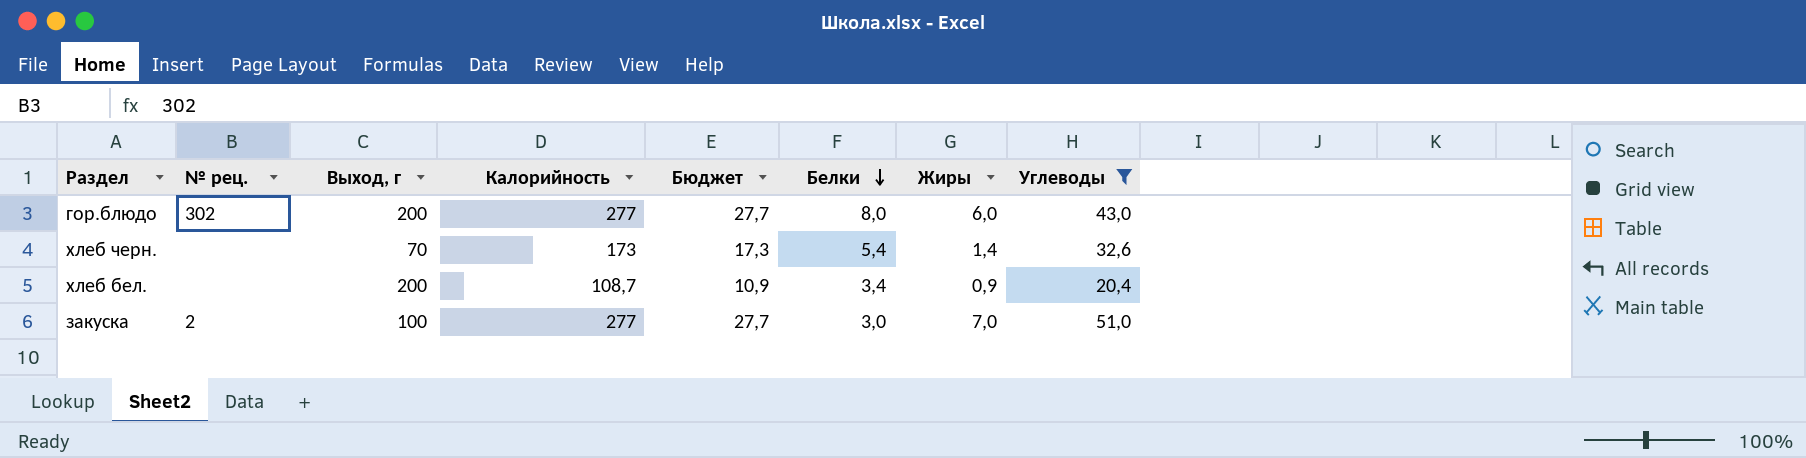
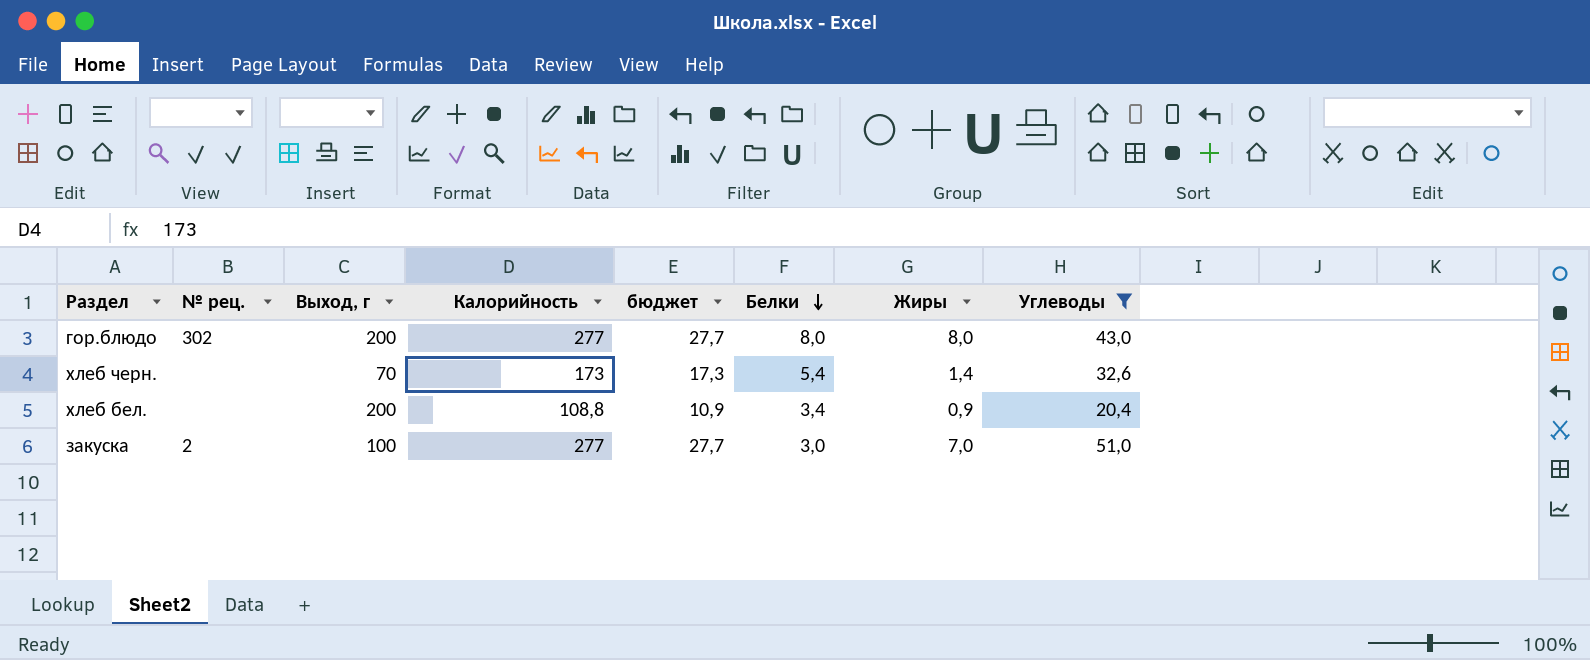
column name: Бюджет -> бюджет
гор.блюдо | Жиры: 6,0 -> 8,0
хлеб бел. | Калорийность: 108,7 -> 108,8

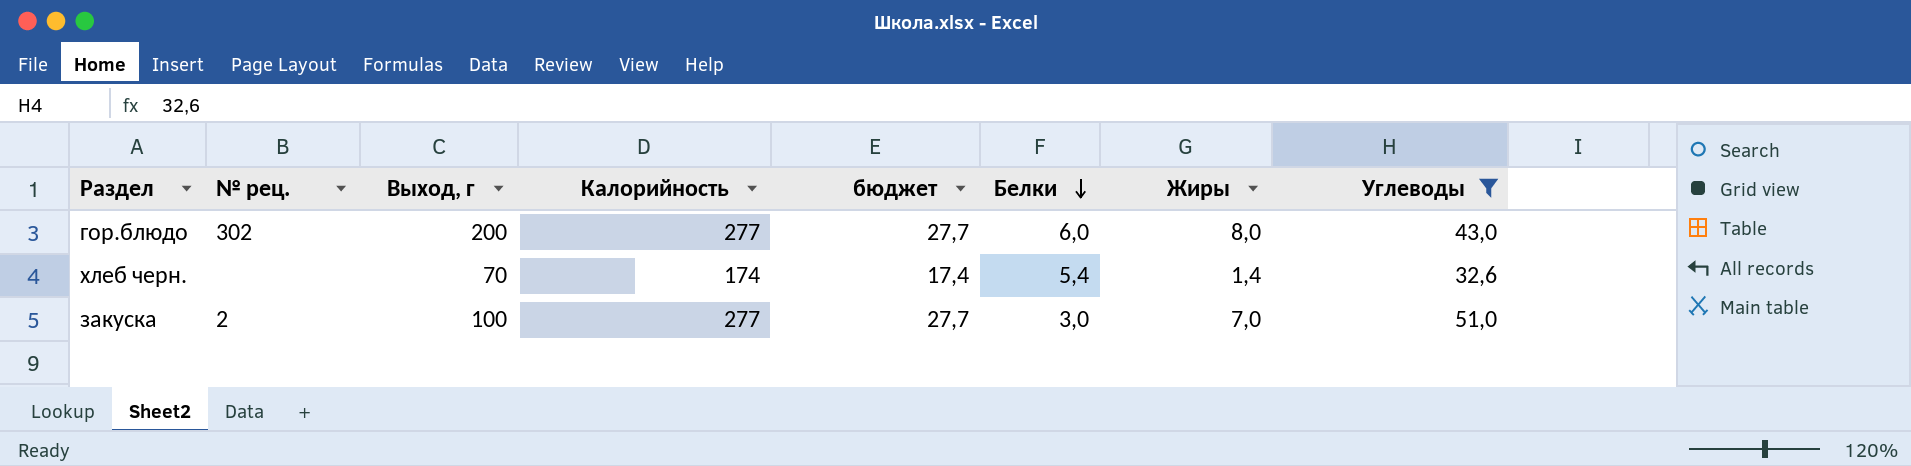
row хлеб бел.: none | 200 | 108,8 | 10,9 | 3,4 | 0,9 | 20,4 -> none
гор.блюдо | Белки: 8,0 -> 6,0
хлеб черн. | Калорийность: 173 -> 174
хлеб черн. | бюджет: 17,3 -> 17,4

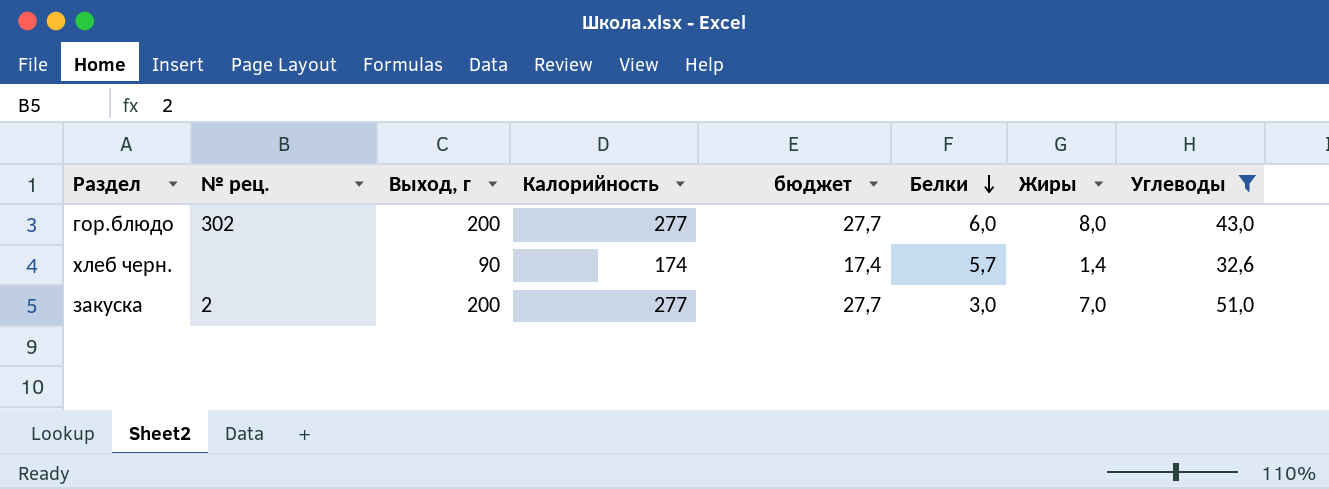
хлеб черн. | Выход, г: 70 -> 90
хлеб черн. | Белки: 5,4 -> 5,7
закуска | Выход, г: 100 -> 200

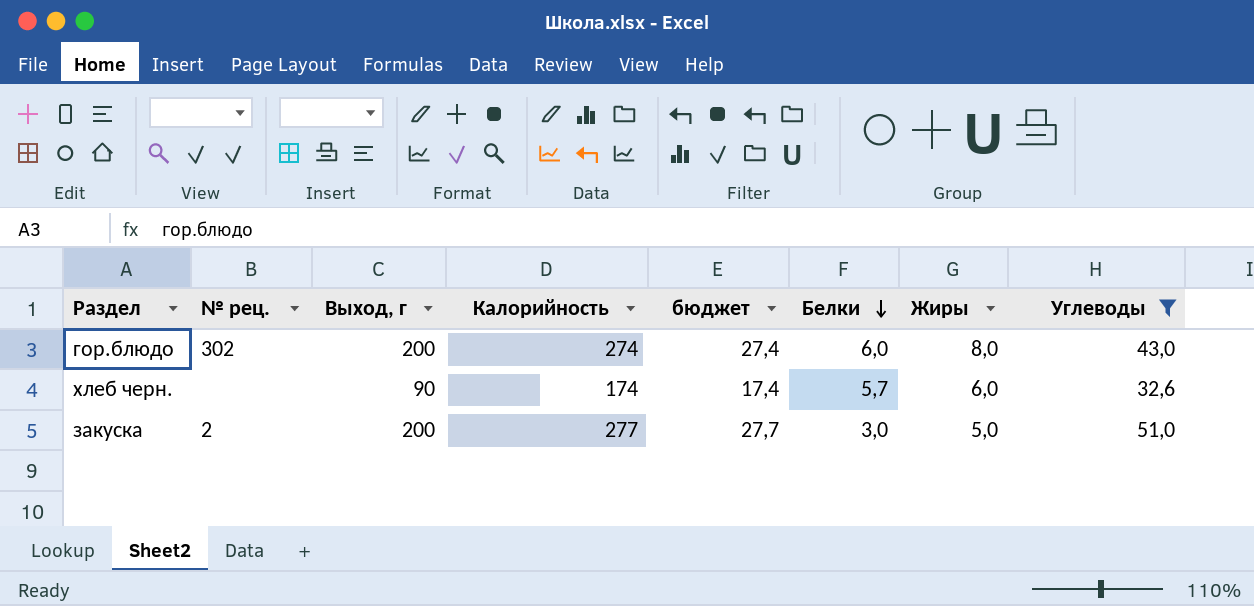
гор.блюдо | Калорийность: 277 -> 274
гор.блюдо | бюджет: 27,7 -> 27,4
хлеб черн. | Жиры: 1,4 -> 6,0
закуска | Жиры: 7,0 -> 5,0

